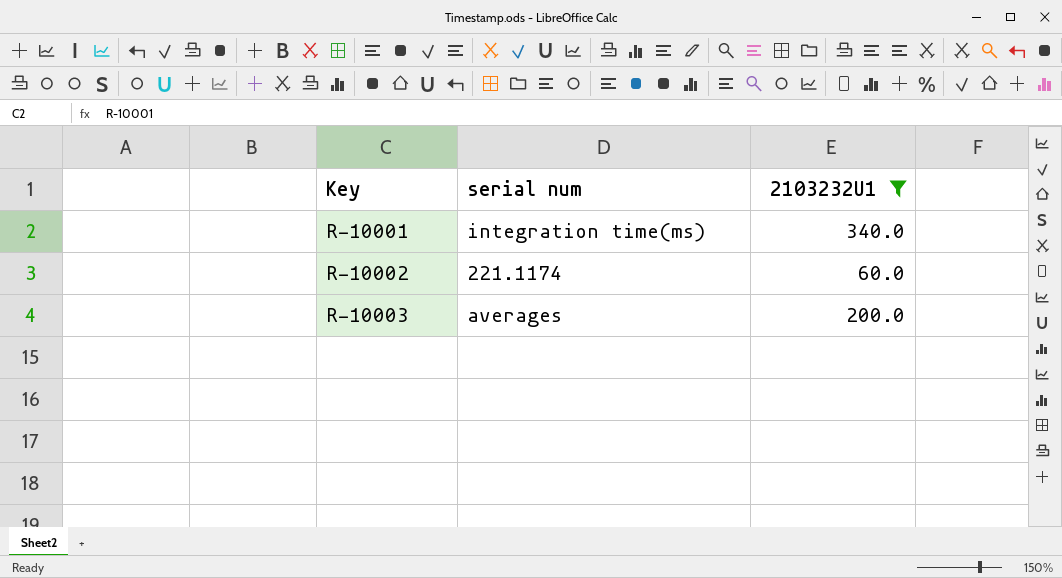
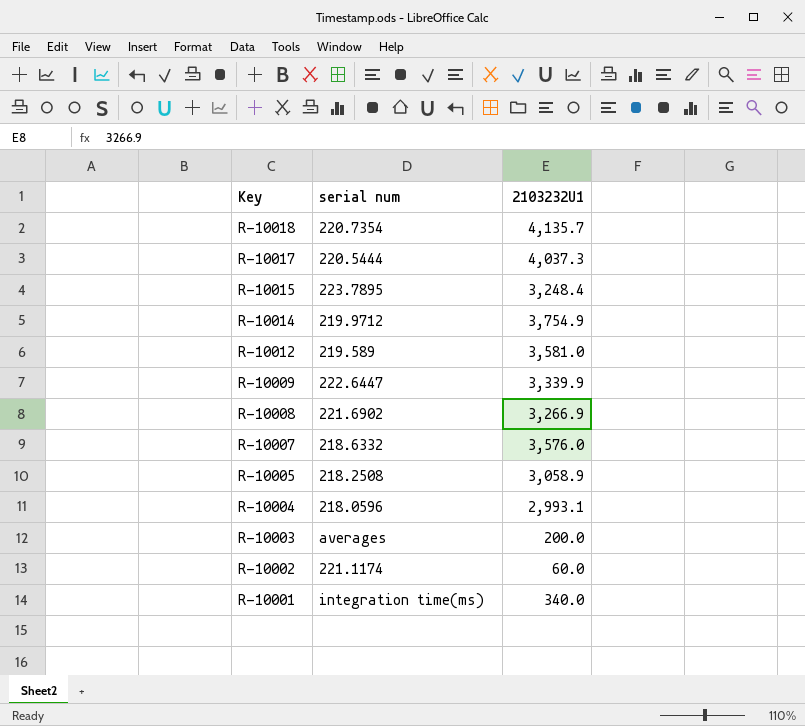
filter: 2103232U1 <= 340.0 -> none
row order: Key ascending -> Key descending

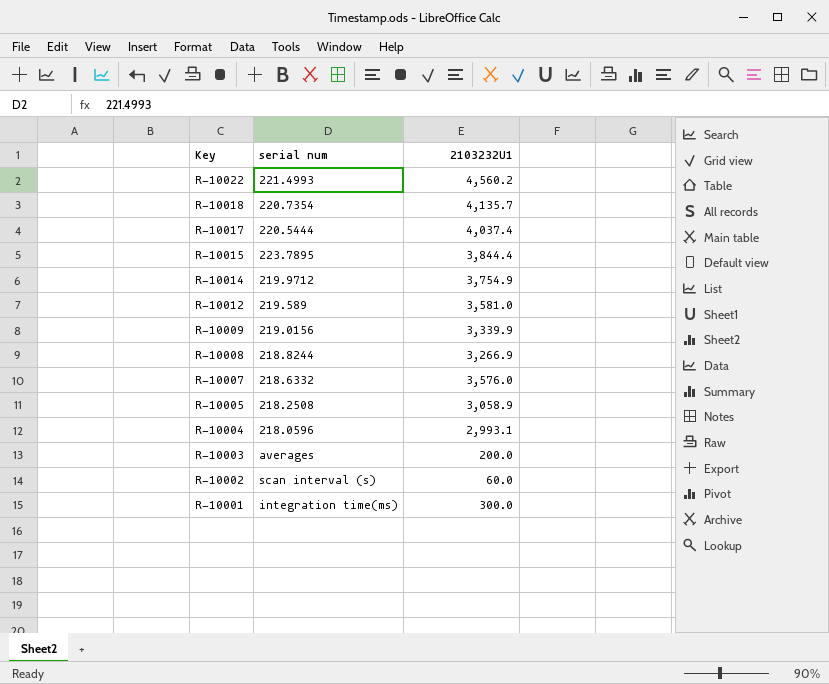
row R-10022: none -> 221.4993 | 4,560.2
R-10017 | 2103232U1: 4,037.3 -> 4,037.4
R-10015 | 2103232U1: 3,248.4 -> 3,844.4
R-10009 | serial num: 222.6447 -> 219.0156
R-10008 | serial num: 221.6902 -> 218.8244
R-10002 | serial num: 221.1174 -> scan interval (s)
R-10001 | 2103232U1: 340.0 -> 300.0

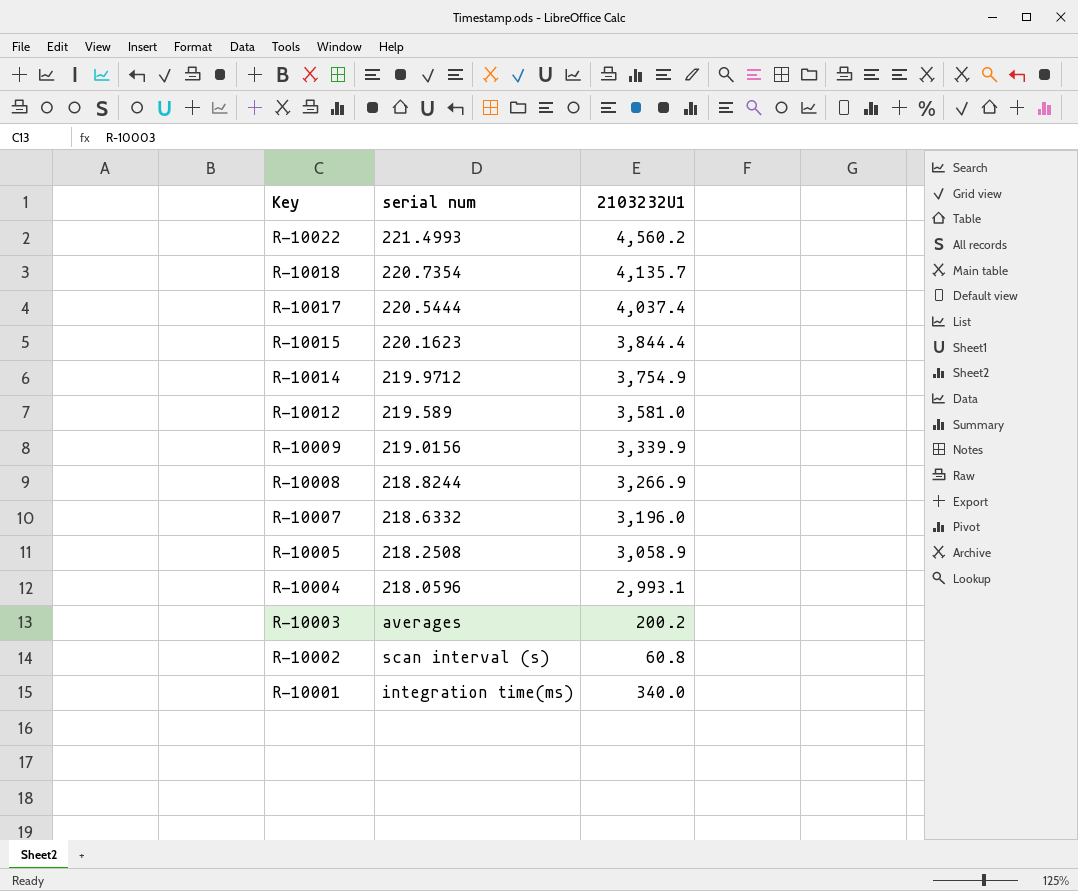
R-10015 | serial num: 223.7895 -> 220.1623
R-10007 | 2103232U1: 3,576.0 -> 3,196.0
R-10003 | 2103232U1: 200.0 -> 200.2
R-10002 | 2103232U1: 60.0 -> 60.8
R-10001 | 2103232U1: 300.0 -> 340.0

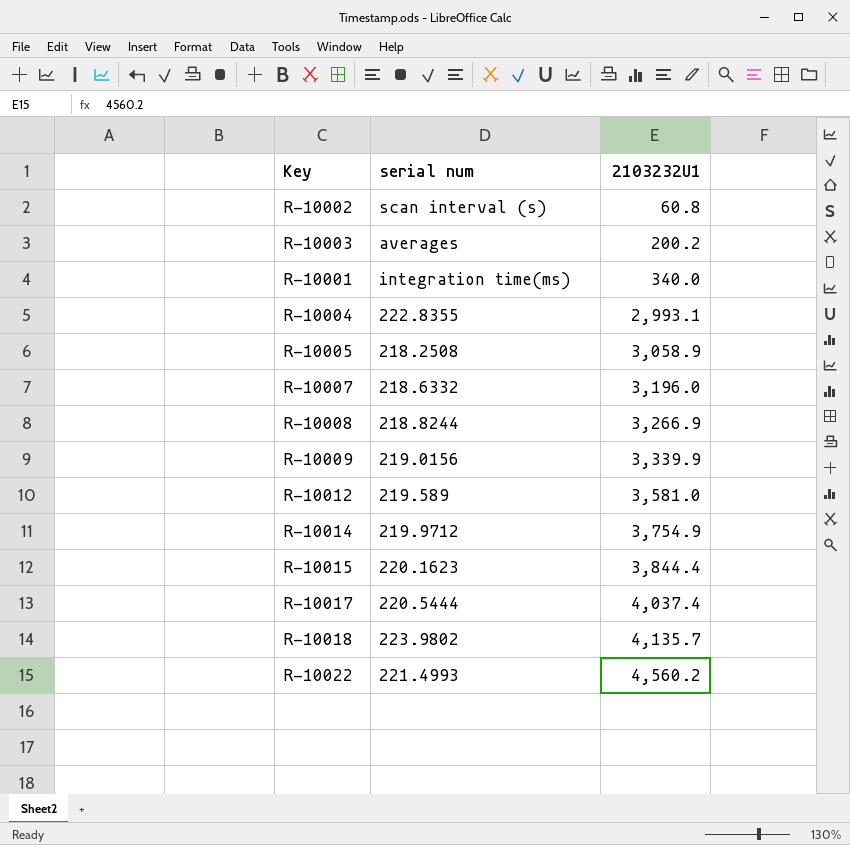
row order: Key descending -> 2103232U1 ascending
R-10004 | serial num: 218.0596 -> 222.8355
R-10018 | serial num: 220.7354 -> 223.9802

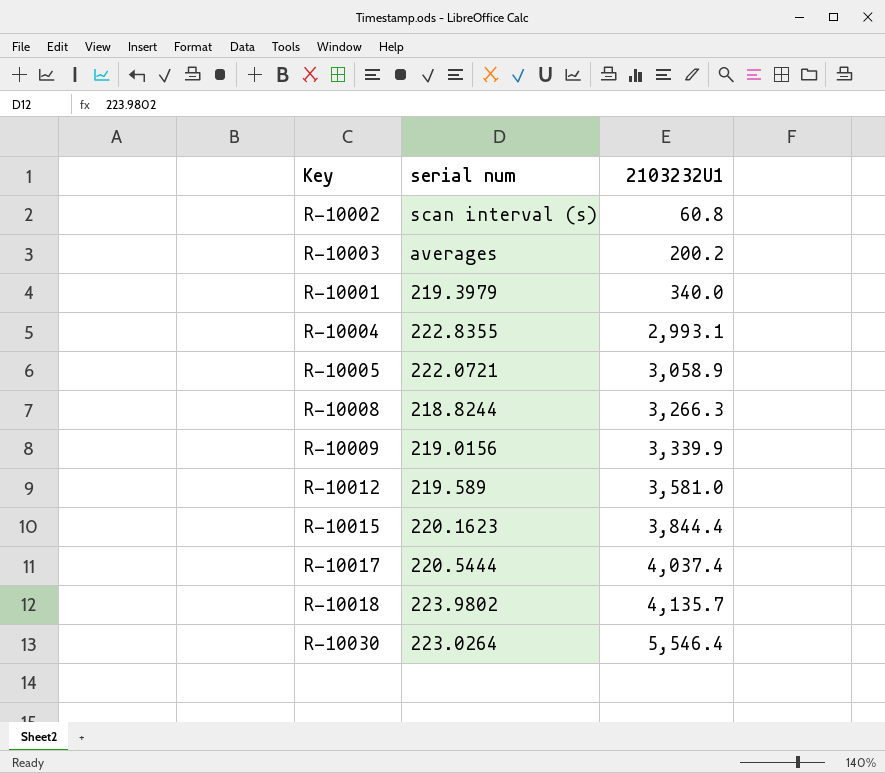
row R-10007: 218.6332 | 3,196.0 -> none
row R-10014: 219.9712 | 3,754.9 -> none
row R-10022: 221.4993 | 4,560.2 -> none
R-10001 | serial num: integration time(ms) -> 219.3979
R-10005 | serial num: 218.2508 -> 222.0721
R-10008 | 2103232U1: 3,266.9 -> 3,266.3
row R-10030: none -> 223.0264 | 5,546.4

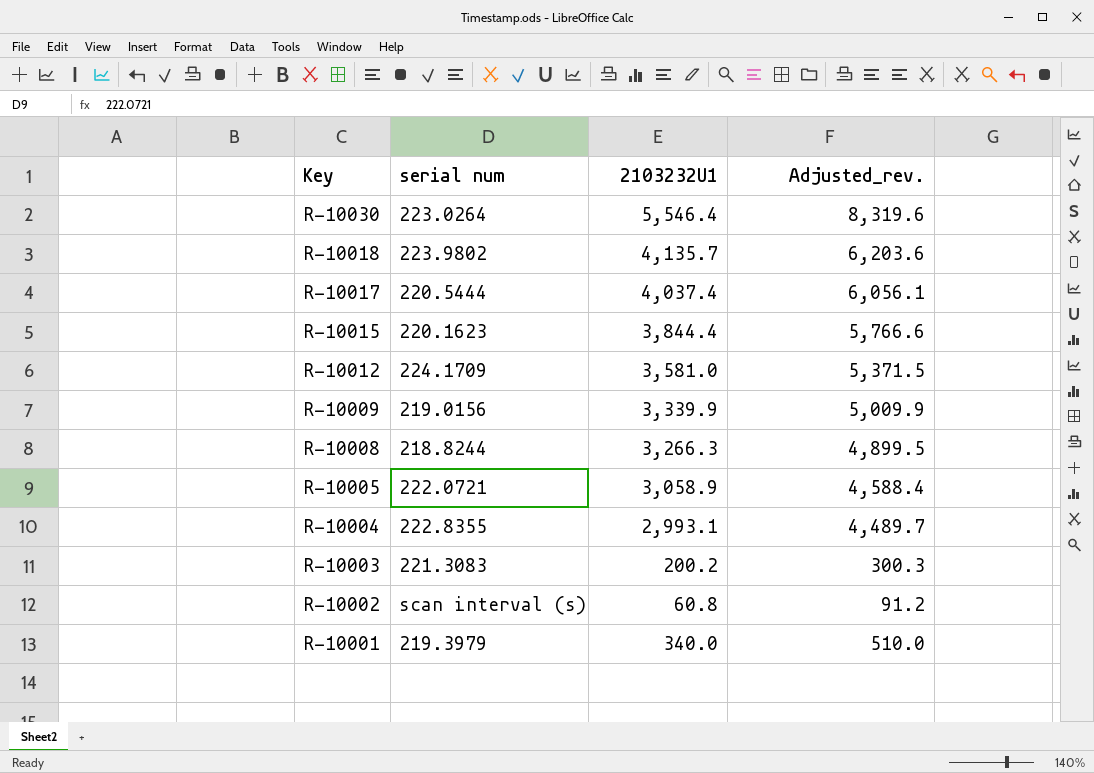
row order: 2103232U1 ascending -> Key descending
column Adjusted_rev. | formula: none -> [2103232U1] * 1.5
R-10012 | serial num: 219.589 -> 224.1709
R-10003 | serial num: averages -> 221.3083

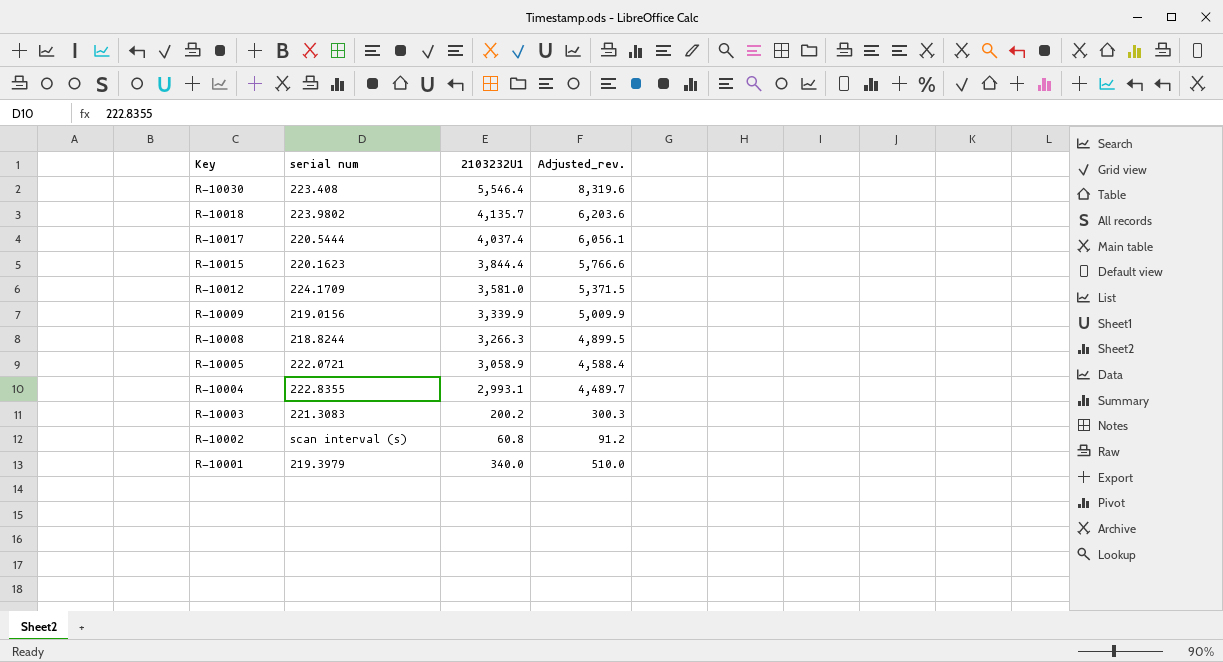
R-10030 | serial num: 223.0264 -> 223.408

